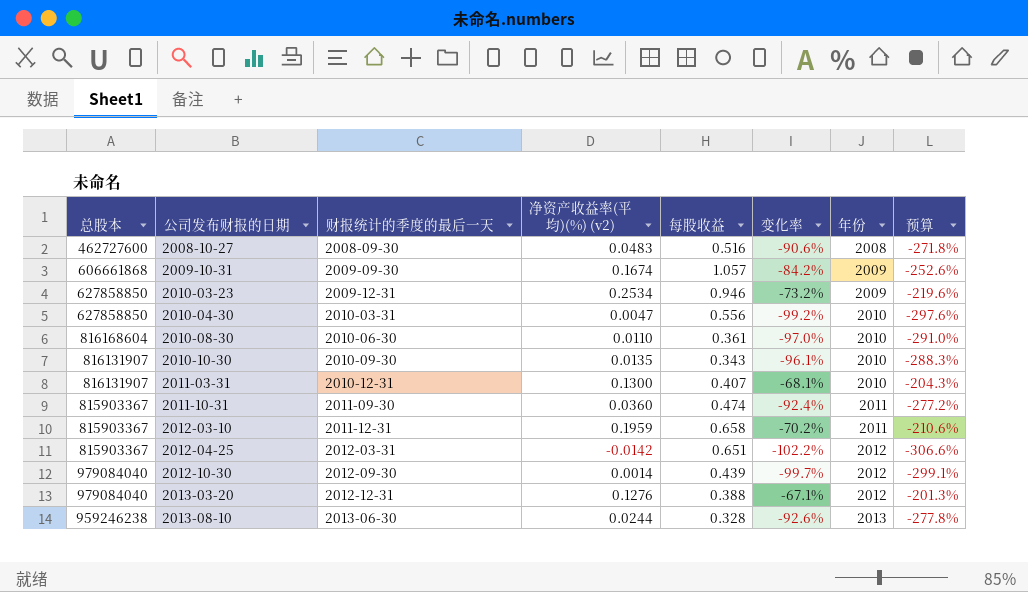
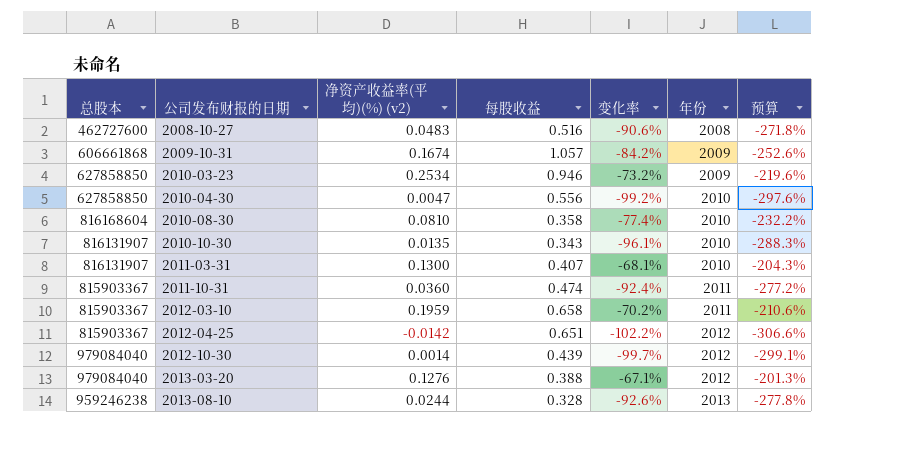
column 财报统计的季度的最后一天 | position: 3 -> none
2010-08-30 | 净资产收益率(平均)(%) (v2): 0.0110 -> 0.0810
2010-08-30 | 每股收益: 0.361 -> 0.358
2010-08-30 | 变化率: -97.0% -> -77.4%
2010-08-30 | 预算: -291.0% -> -232.2%

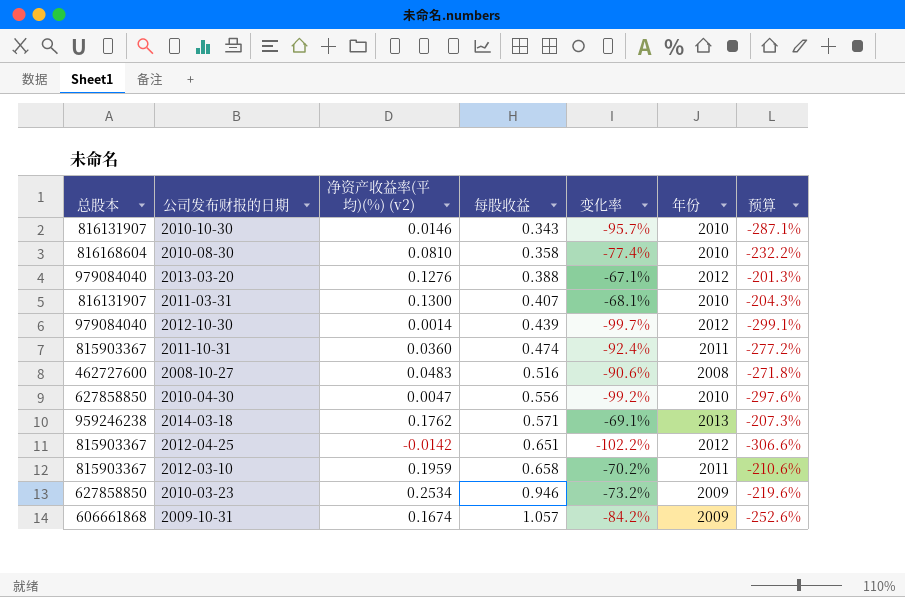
row order: 公司发布财报的日期 ascending -> 每股收益 ascending
row 2013-08-10: 959246238 | 0.0244 | 0.328 | -92.6% | 2013 | -277.8% -> none
2010-10-30 | 净资产收益率(平均)(%) (v2): 0.0135 -> 0.0146
2010-10-30 | 变化率: -96.1% -> -95.7%
2010-10-30 | 预算: -288.3% -> -287.1%
row 2014-03-18: none -> 959246238 | 0.1762 | 0.571 | -69.1% | 2013 | -207.3%

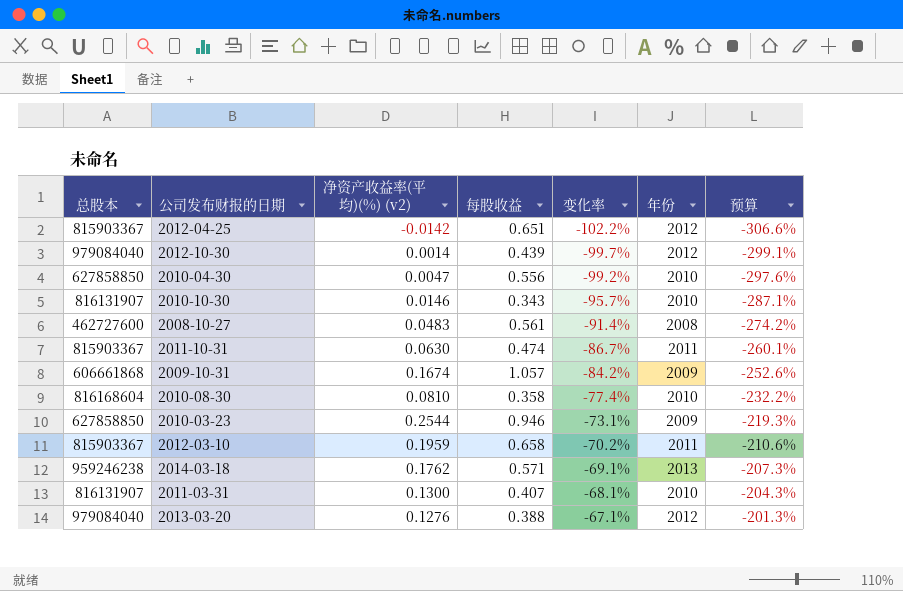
row order: 每股收益 ascending -> 变化率 ascending
2008-10-27 | 每股收益: 0.516 -> 0.561
2008-10-27 | 变化率: -90.6% -> -91.4%
2008-10-27 | 预算: -271.8% -> -274.2%
2011-10-31 | 净资产收益率(平均)(%) (v2): 0.0360 -> 0.0630
2011-10-31 | 变化率: -92.4% -> -86.7%
2011-10-31 | 预算: -277.2% -> -260.1%
2010-03-23 | 净资产收益率(平均)(%) (v2): 0.2534 -> 0.2544
2010-03-23 | 变化率: -73.2% -> -73.1%
2010-03-23 | 预算: -219.6% -> -219.3%

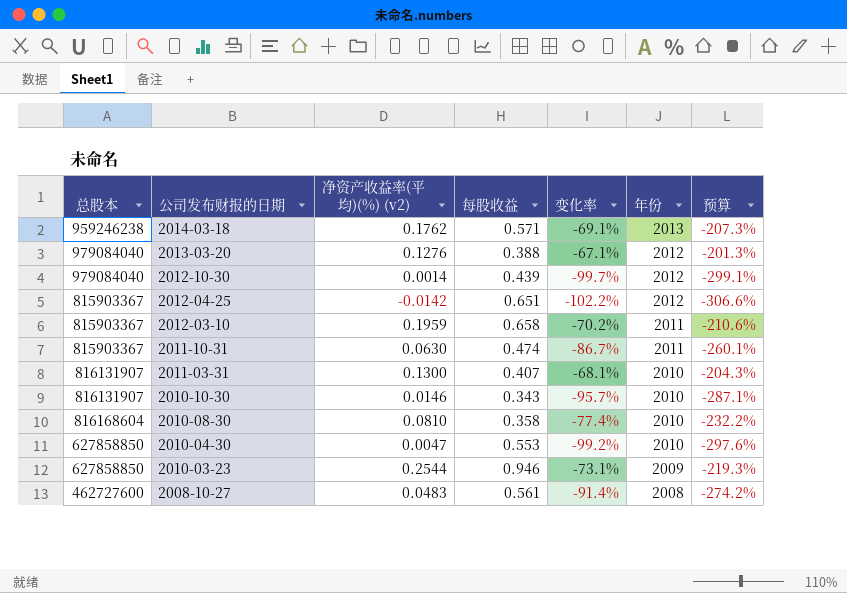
row order: 变化率 ascending -> 公司发布财报的日期 descending
row 2009-10-31: 606661868 | 0.1674 | 1.057 | -84.2% | 2009 | -252.6% -> none
2010-04-30 | 每股收益: 0.556 -> 0.553

